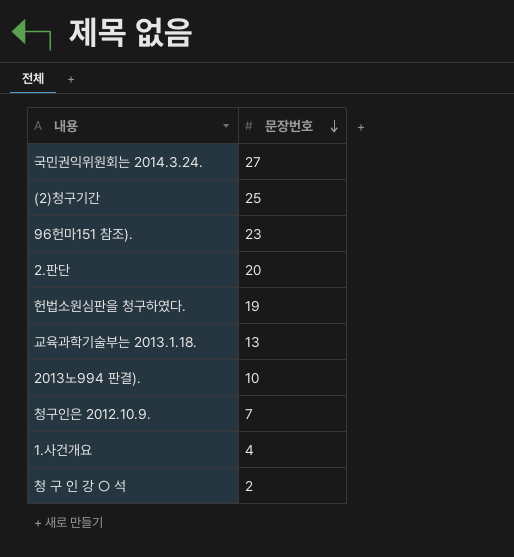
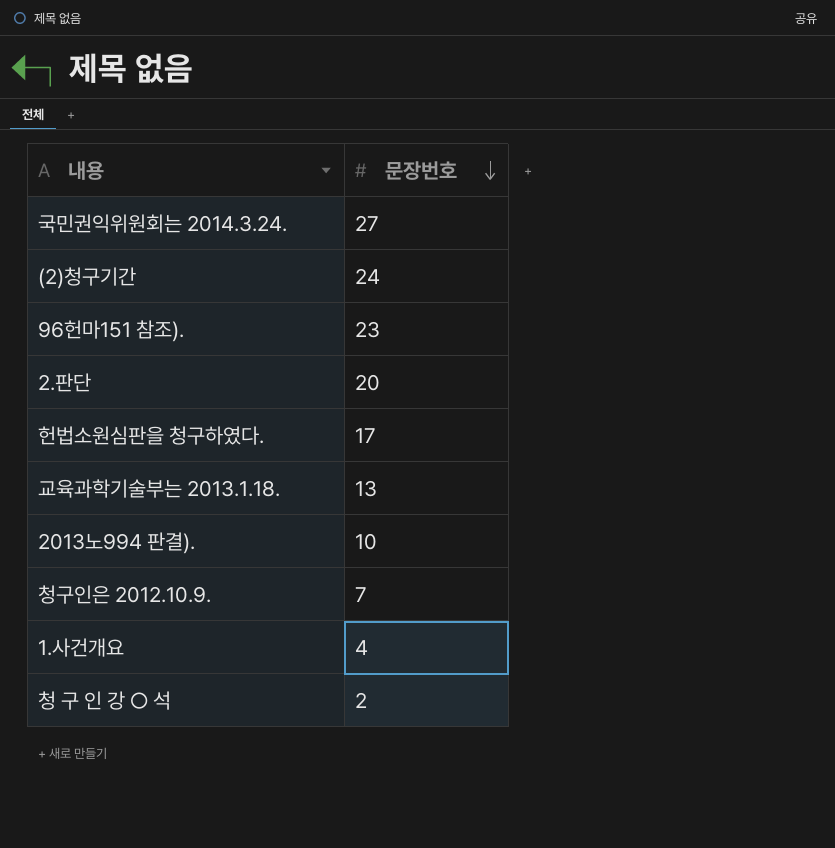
(2)청구기간 | 문장번호: 25 -> 24
헌법소원심판을 청구하였다. | 문장번호: 19 -> 17

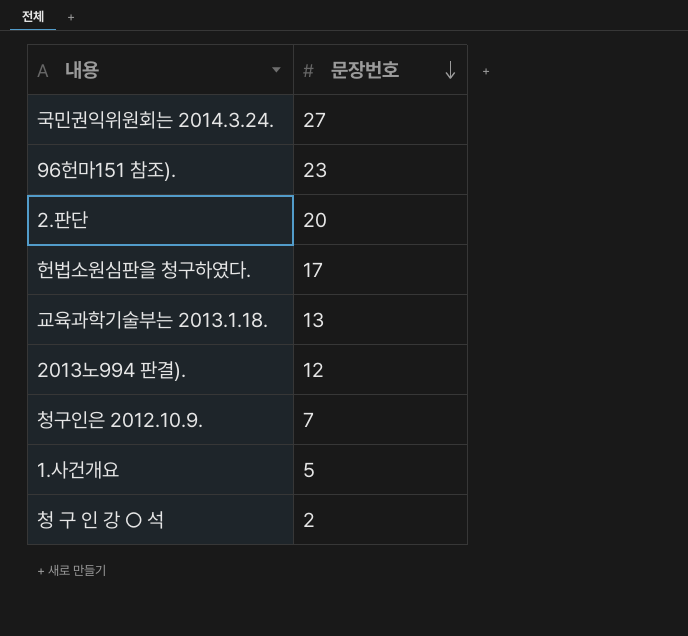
row (2)청구기간: 24 -> none
2013노994 판결). | 문장번호: 10 -> 12
1.사건개요 | 문장번호: 4 -> 5

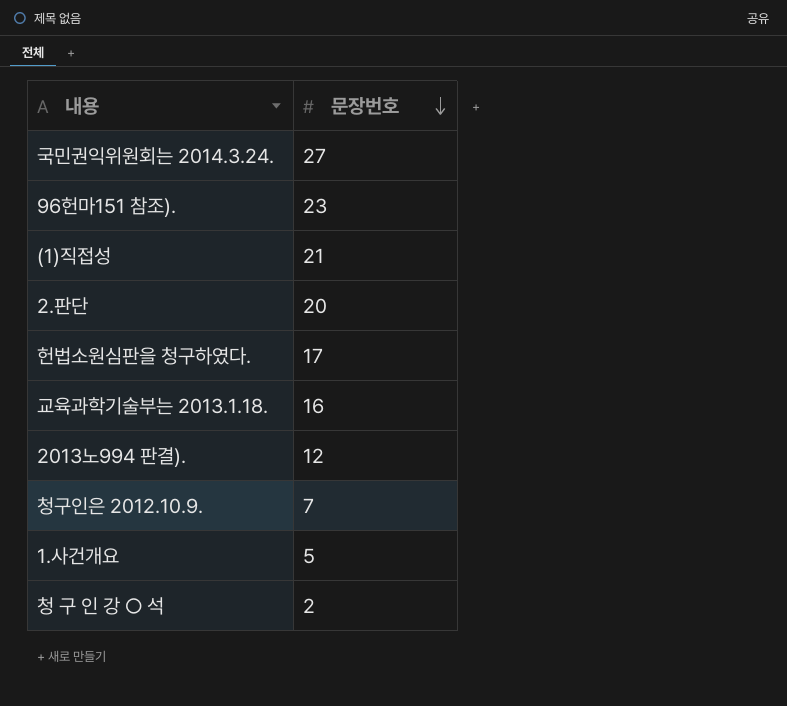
row (1)직접성: none -> 21
교육과학기술부는 2013.1.18. | 문장번호: 13 -> 16

